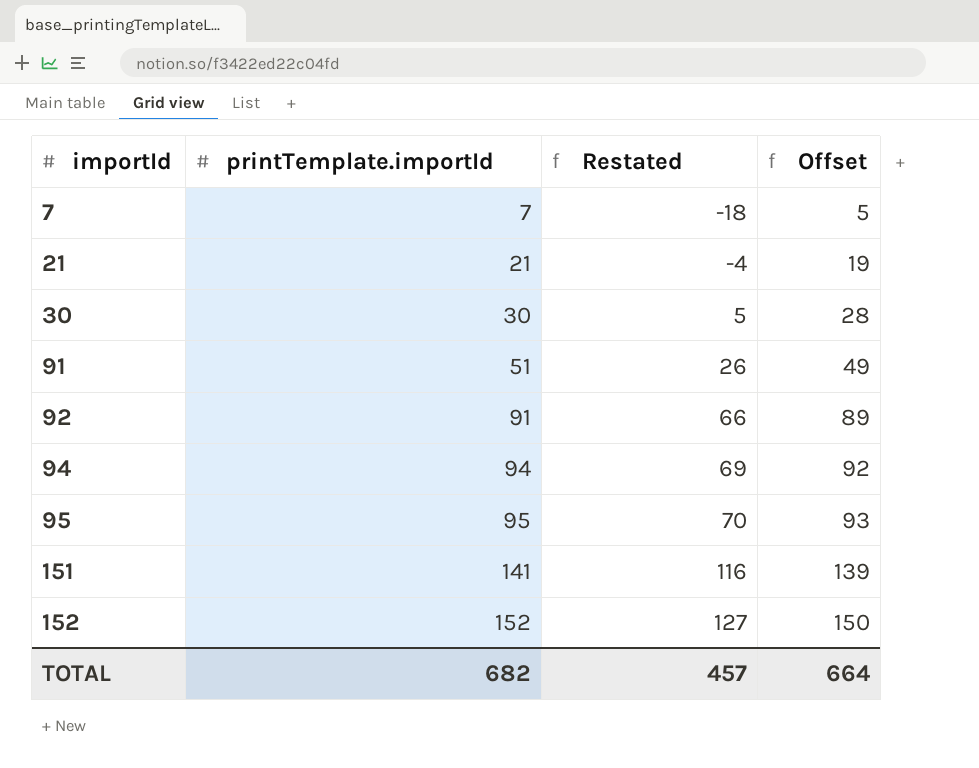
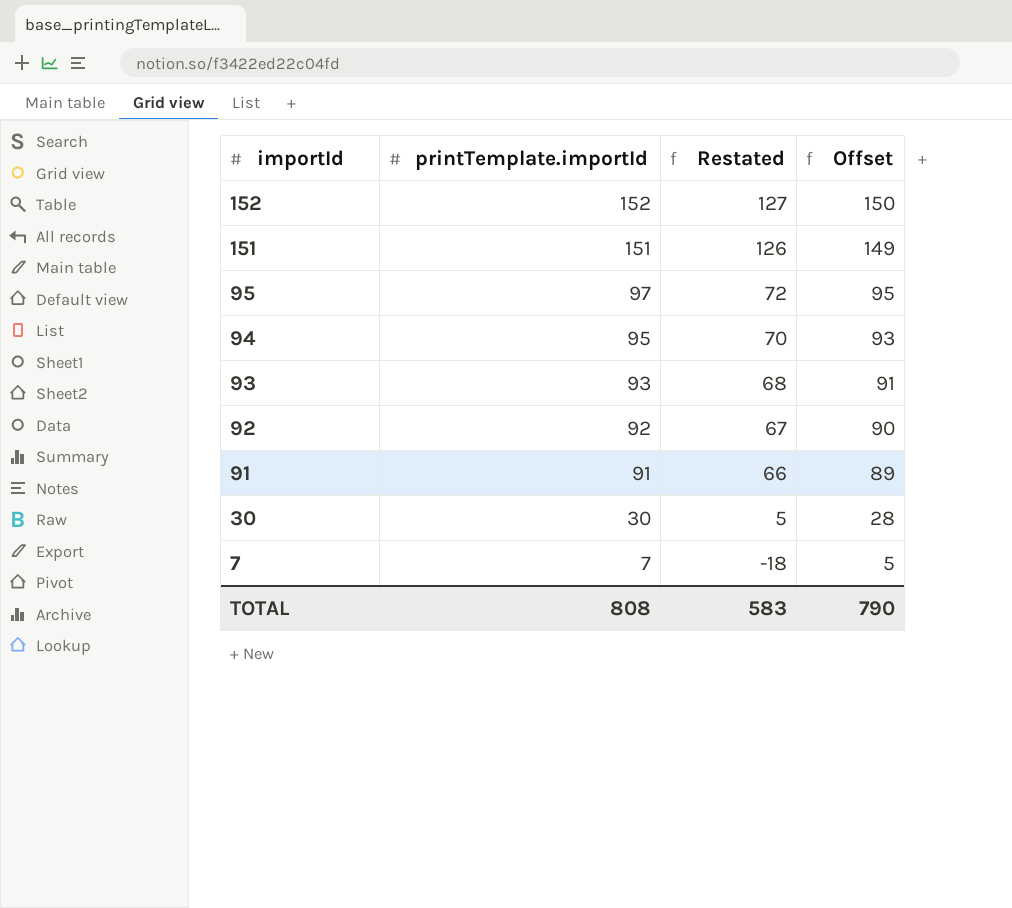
row order: importId ascending -> importId descending
row 21: 21 | -4 | 19 -> none
151 | printTemplate.importId: 141 -> 151
151 | Restated: 116 -> 126
151 | Offset: 139 -> 149
95 | printTemplate.importId: 95 -> 97
95 | Restated: 70 -> 72
95 | Offset: 93 -> 95
94 | printTemplate.importId: 94 -> 95
94 | Restated: 69 -> 70
94 | Offset: 92 -> 93
row 93: none -> 93 | 68 | 91
92 | printTemplate.importId: 91 -> 92
92 | Restated: 66 -> 67
92 | Offset: 89 -> 90
91 | printTemplate.importId: 51 -> 91
91 | Restated: 26 -> 66
91 | Offset: 49 -> 89
TOTAL | printTemplate.importId: 682 -> 808
TOTAL | Restated: 457 -> 583
TOTAL | Offset: 664 -> 790

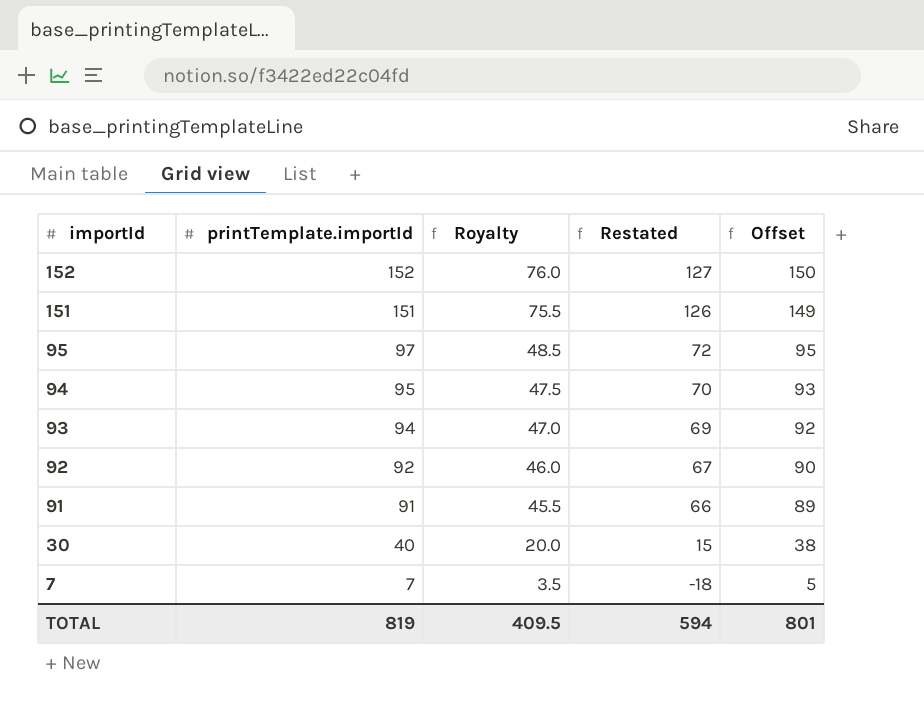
column Royalty | formula: none -> [printTemplate.importId] * 0.5
93 | printTemplate.importId: 93 -> 94
93 | Restated: 68 -> 69
93 | Offset: 91 -> 92
30 | printTemplate.importId: 30 -> 40
30 | Restated: 5 -> 15
30 | Offset: 28 -> 38
TOTAL | printTemplate.importId: 808 -> 819
TOTAL | Restated: 583 -> 594
TOTAL | Offset: 790 -> 801

